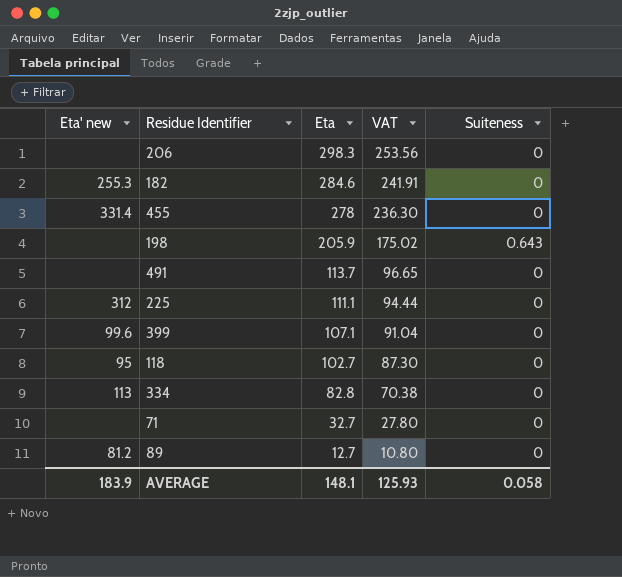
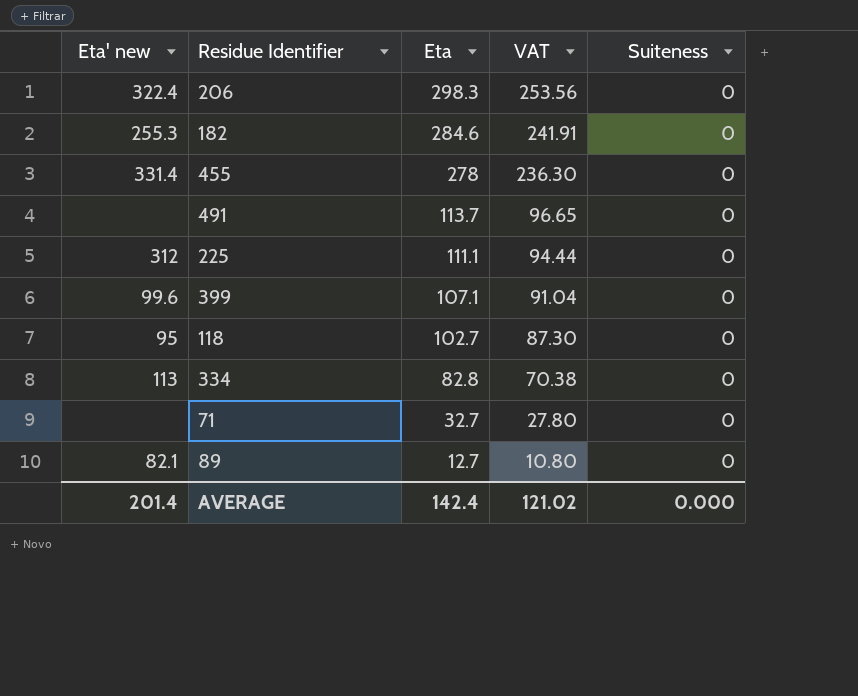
row 198: none | 205.9 | 175.02 | 0.643 -> none
206 | Eta' new: none -> 322.4
89 | Eta' new: 81.2 -> 82.1
AVERAGE | Eta' new: 183.9 -> 201.4
AVERAGE | Eta: 148.1 -> 142.4
AVERAGE | VAT: 125.93 -> 121.02
AVERAGE | Suiteness: 0.058 -> 0.000

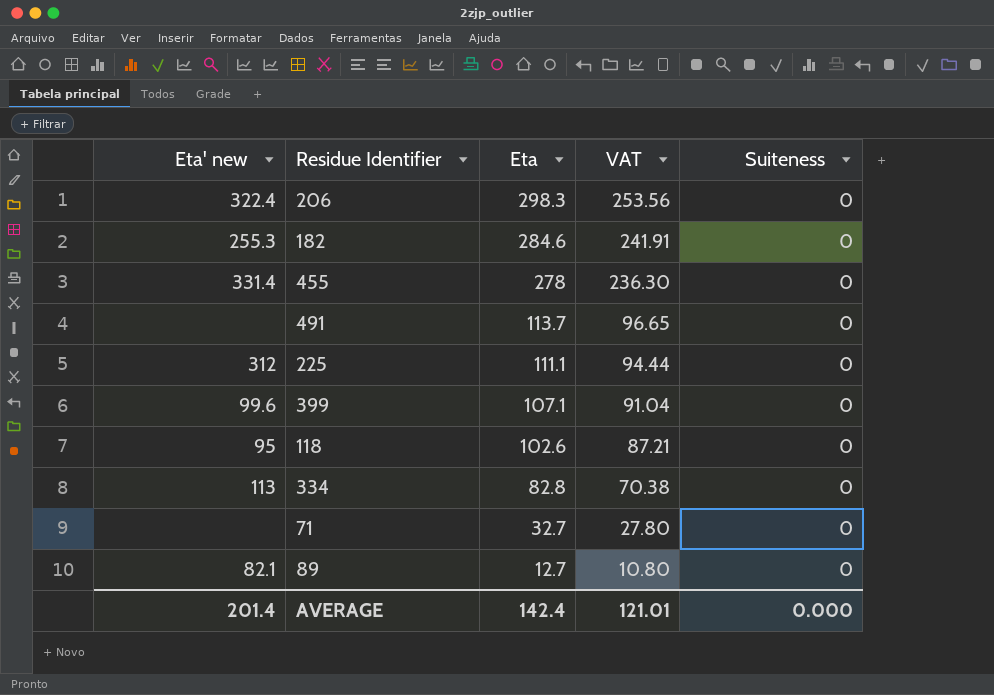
118 | Eta: 102.7 -> 102.6
118 | VAT: 87.30 -> 87.21
AVERAGE | VAT: 121.02 -> 121.01

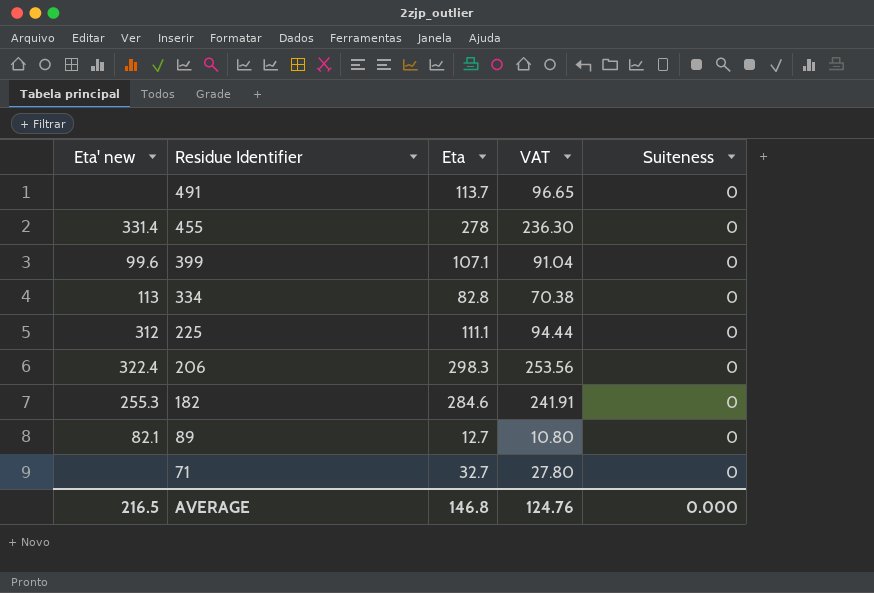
row order: Eta descending -> Residue Identifier descending
row 118: 95 | 102.6 | 87.21 | 0 -> none
AVERAGE | Eta' new: 201.4 -> 216.5
AVERAGE | Eta: 142.4 -> 146.8
AVERAGE | VAT: 121.01 -> 124.76

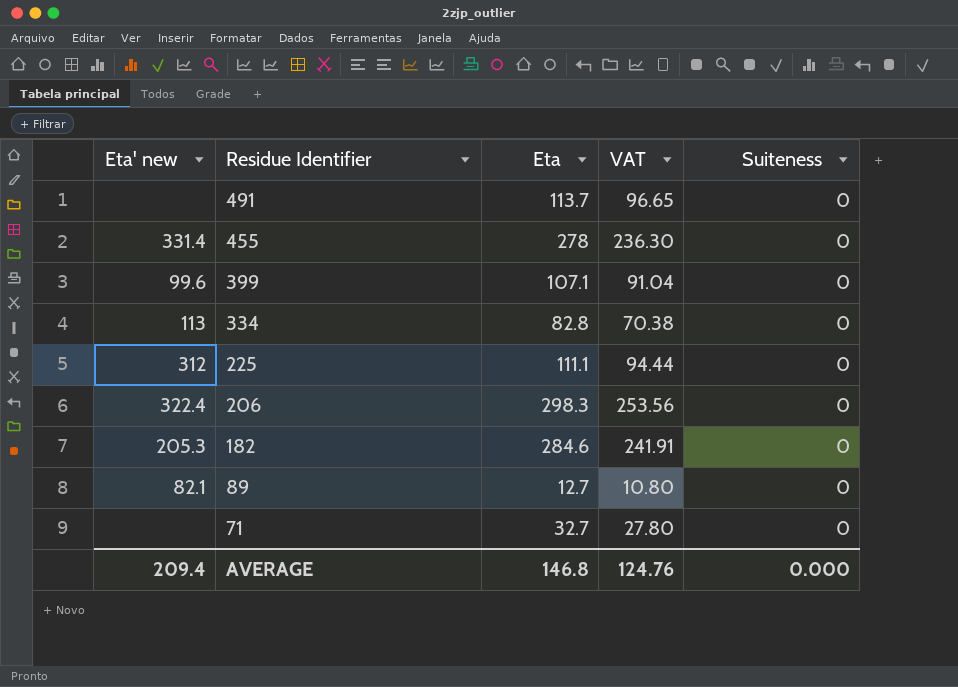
182 | Eta' new: 255.3 -> 205.3
AVERAGE | Eta' new: 216.5 -> 209.4

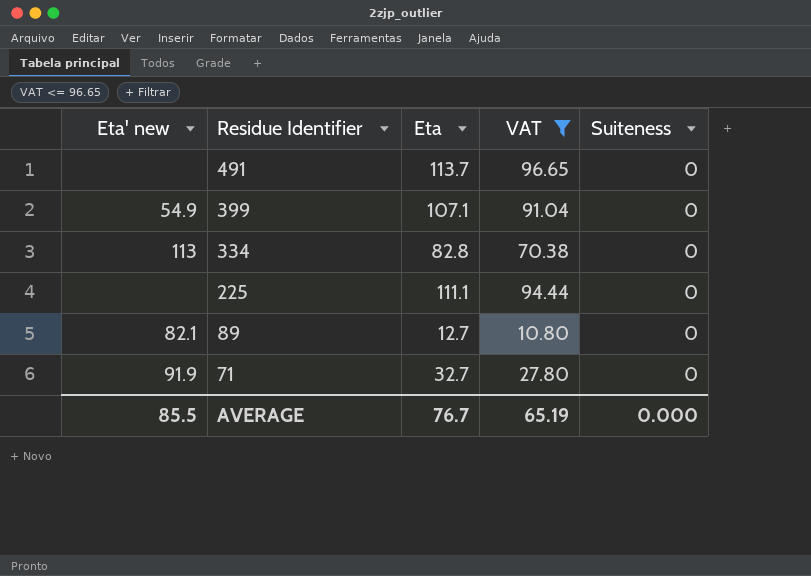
filter: none -> VAT <= 96.65
399 | Eta' new: 99.6 -> 54.9
225 | Eta' new: 312 -> none
71 | Eta' new: none -> 91.9
AVERAGE | Eta' new: 209.4 -> 85.5
AVERAGE | Eta: 146.8 -> 76.7
AVERAGE | VAT: 124.76 -> 65.19

